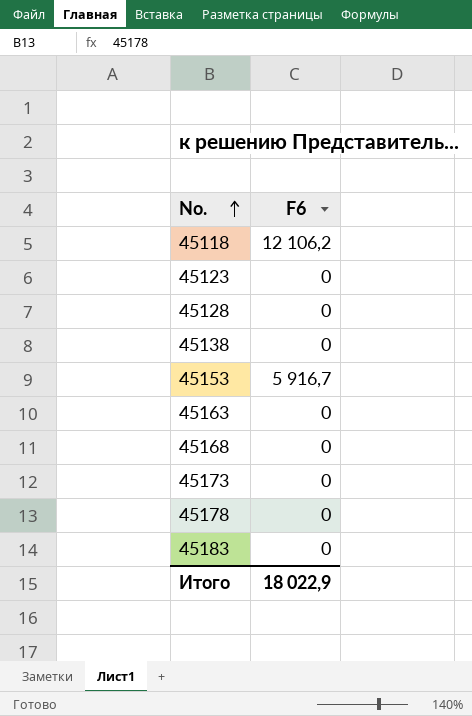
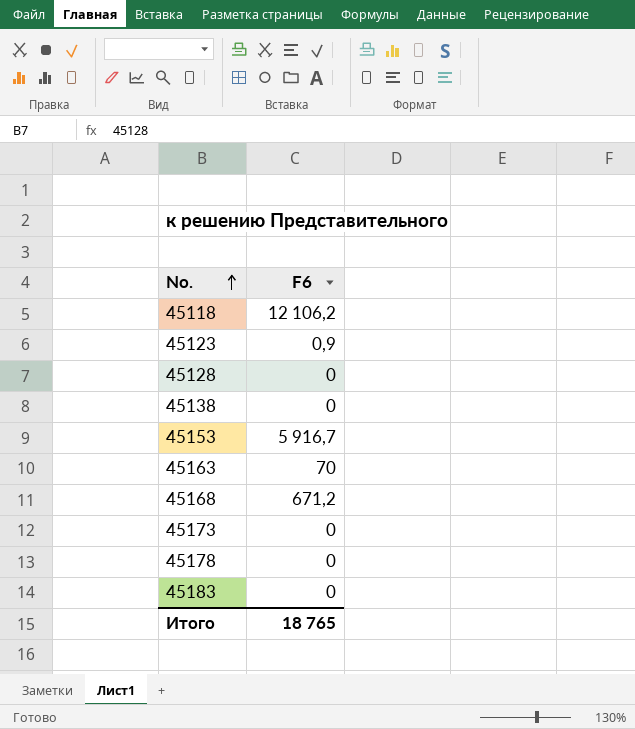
45123 | F6: 0 -> 0,9
45163 | F6: 0 -> 70
45168 | F6: 0 -> 671,2
Итого | F6: 18 022,9 -> 18 765

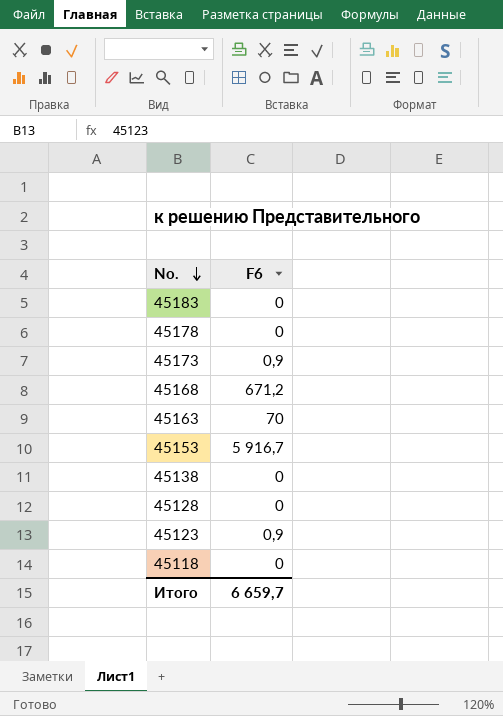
row order: No. ascending -> No. descending
45173 | F6: 0 -> 0,9
45118 | F6: 12 106,2 -> 0
Итого | F6: 18 765 -> 6 659,7

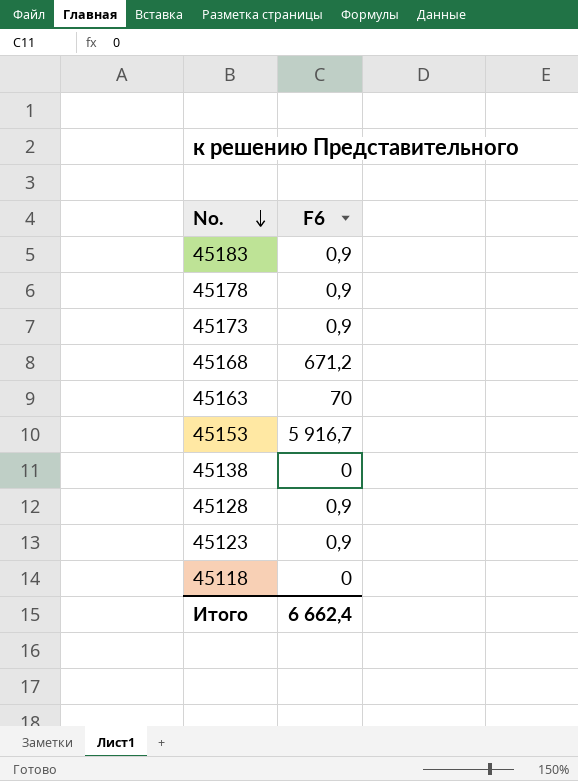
45183 | F6: 0 -> 0,9
45178 | F6: 0 -> 0,9
45128 | F6: 0 -> 0,9
Итого | F6: 6 659,7 -> 6 662,4

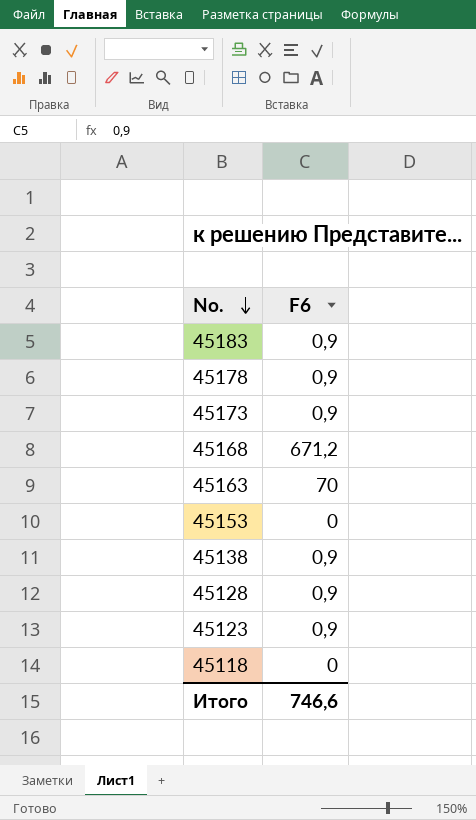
45153 | F6: 5 916,7 -> 0
45138 | F6: 0 -> 0,9
Итого | F6: 6 662,4 -> 746,6

